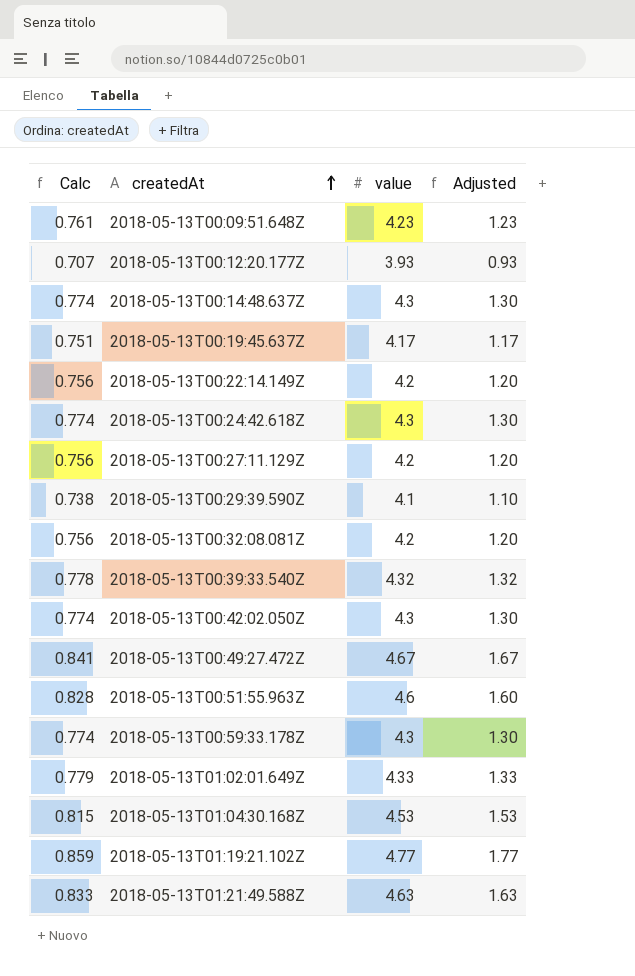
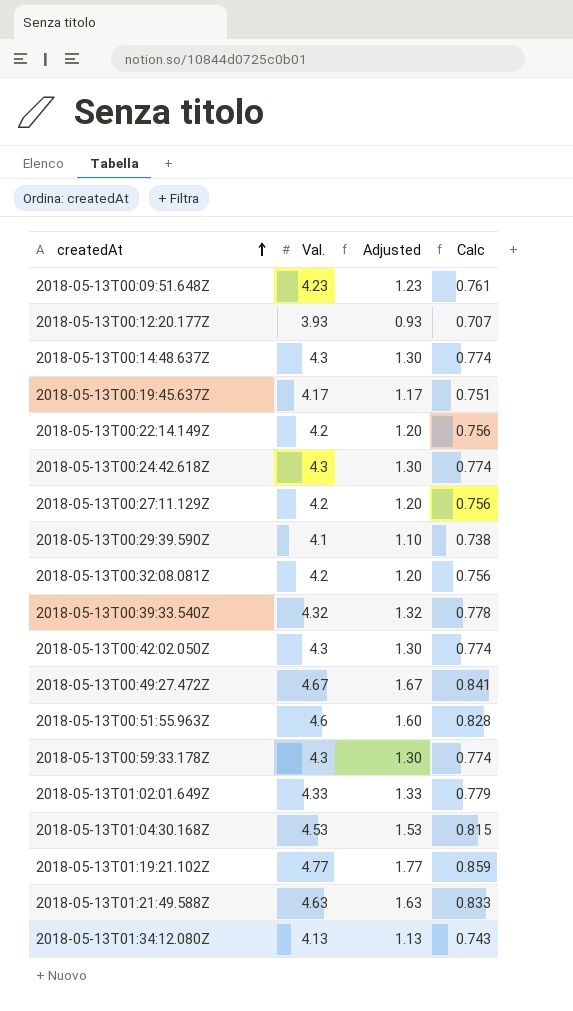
column name: value -> Val.
column Calc | position: 1 -> 4
row 2018-05-13T01:34:12.080Z: none -> 4.13 | 1.13 | 0.743

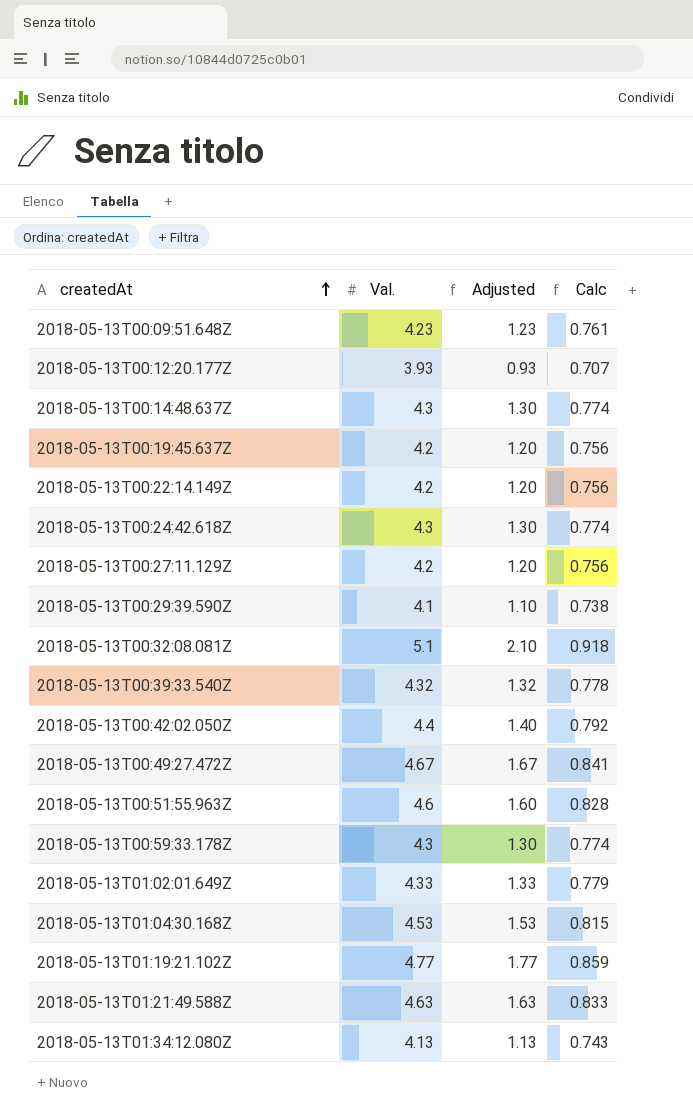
2018-05-13T00:19:45.637Z | Val.: 4.17 -> 4.2
2018-05-13T00:19:45.637Z | Adjusted: 1.17 -> 1.20
2018-05-13T00:19:45.637Z | Calc: 0.751 -> 0.756
2018-05-13T00:32:08.081Z | Val.: 4.2 -> 5.1
2018-05-13T00:32:08.081Z | Adjusted: 1.20 -> 2.10
2018-05-13T00:32:08.081Z | Calc: 0.756 -> 0.918
2018-05-13T00:42:02.050Z | Val.: 4.3 -> 4.4
2018-05-13T00:42:02.050Z | Adjusted: 1.30 -> 1.40
2018-05-13T00:42:02.050Z | Calc: 0.774 -> 0.792

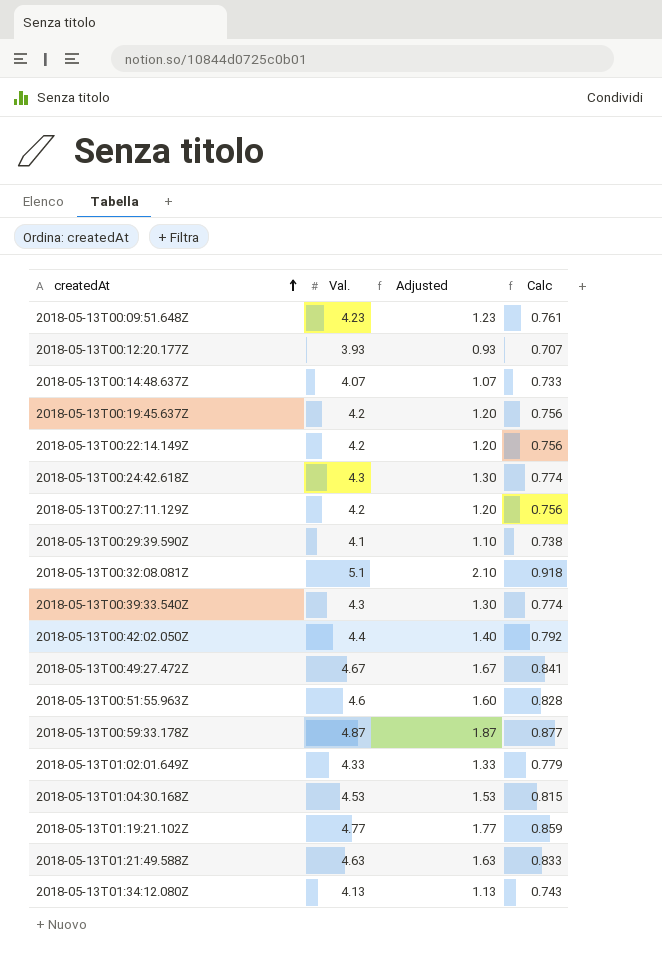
2018-05-13T00:14:48.637Z | Val.: 4.3 -> 4.07
2018-05-13T00:14:48.637Z | Adjusted: 1.30 -> 1.07
2018-05-13T00:14:48.637Z | Calc: 0.774 -> 0.733
2018-05-13T00:39:33.540Z | Val.: 4.32 -> 4.3
2018-05-13T00:39:33.540Z | Adjusted: 1.32 -> 1.30
2018-05-13T00:39:33.540Z | Calc: 0.778 -> 0.774
2018-05-13T00:59:33.178Z | Val.: 4.3 -> 4.87
2018-05-13T00:59:33.178Z | Adjusted: 1.30 -> 1.87
2018-05-13T00:59:33.178Z | Calc: 0.774 -> 0.877

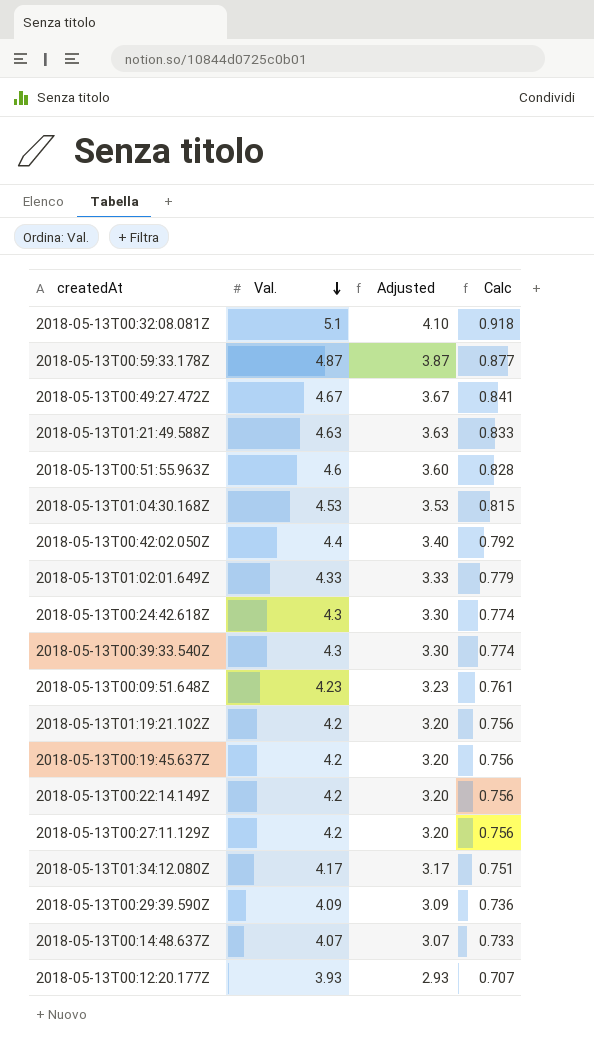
row order: createdAt ascending -> Val. descending
column Adjusted | formula: [Val.] - 3 -> [Val.] - 1
2018-05-13T01:19:21.102Z | Val.: 4.77 -> 4.2
2018-05-13T01:19:21.102Z | Calc: 0.859 -> 0.756
2018-05-13T01:34:12.080Z | Val.: 4.13 -> 4.17
2018-05-13T01:34:12.080Z | Calc: 0.743 -> 0.751
2018-05-13T00:29:39.590Z | Val.: 4.1 -> 4.09
2018-05-13T00:29:39.590Z | Calc: 0.738 -> 0.736

